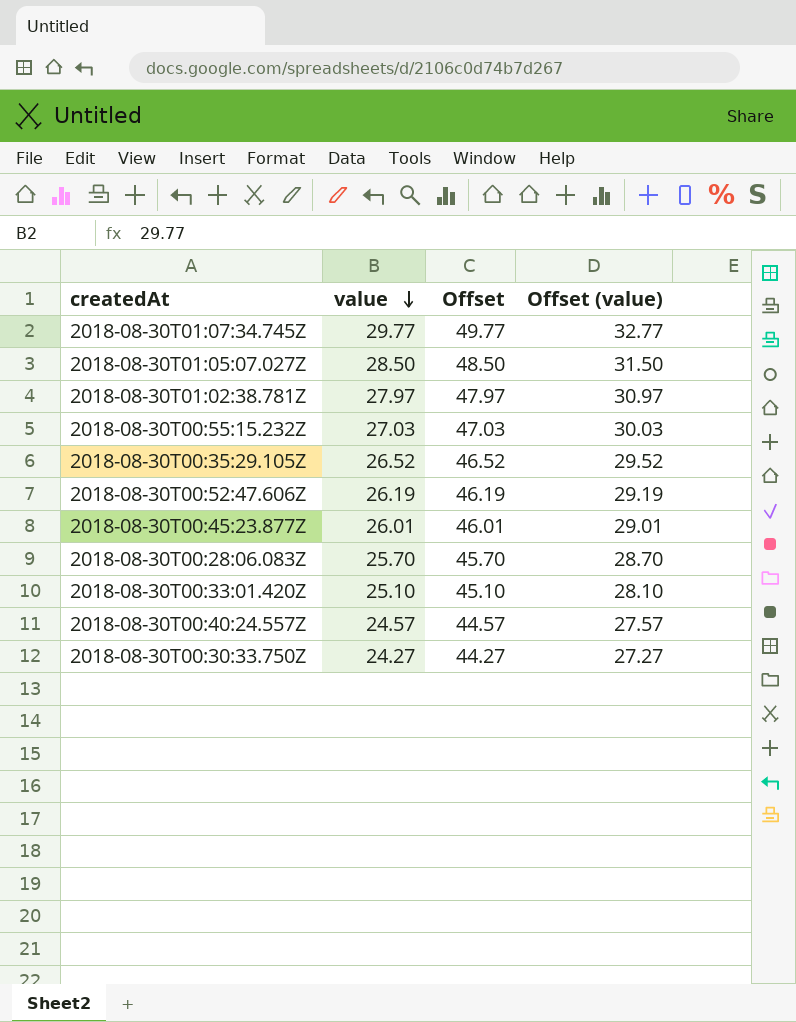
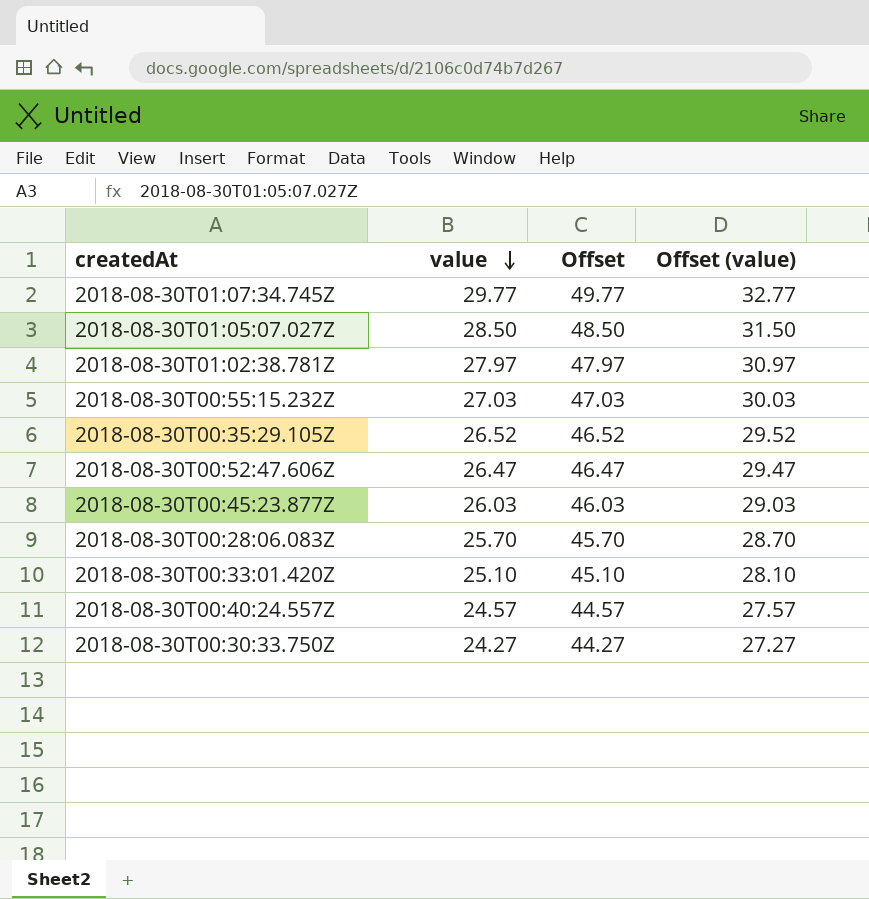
2018-08-30T00:52:47.606Z | value: 26.19 -> 26.47
2018-08-30T00:52:47.606Z | Offset: 46.19 -> 46.47
2018-08-30T00:52:47.606Z | Offset (value): 29.19 -> 29.47
2018-08-30T00:45:23.877Z | value: 26.01 -> 26.03
2018-08-30T00:45:23.877Z | Offset: 46.01 -> 46.03
2018-08-30T00:45:23.877Z | Offset (value): 29.01 -> 29.03

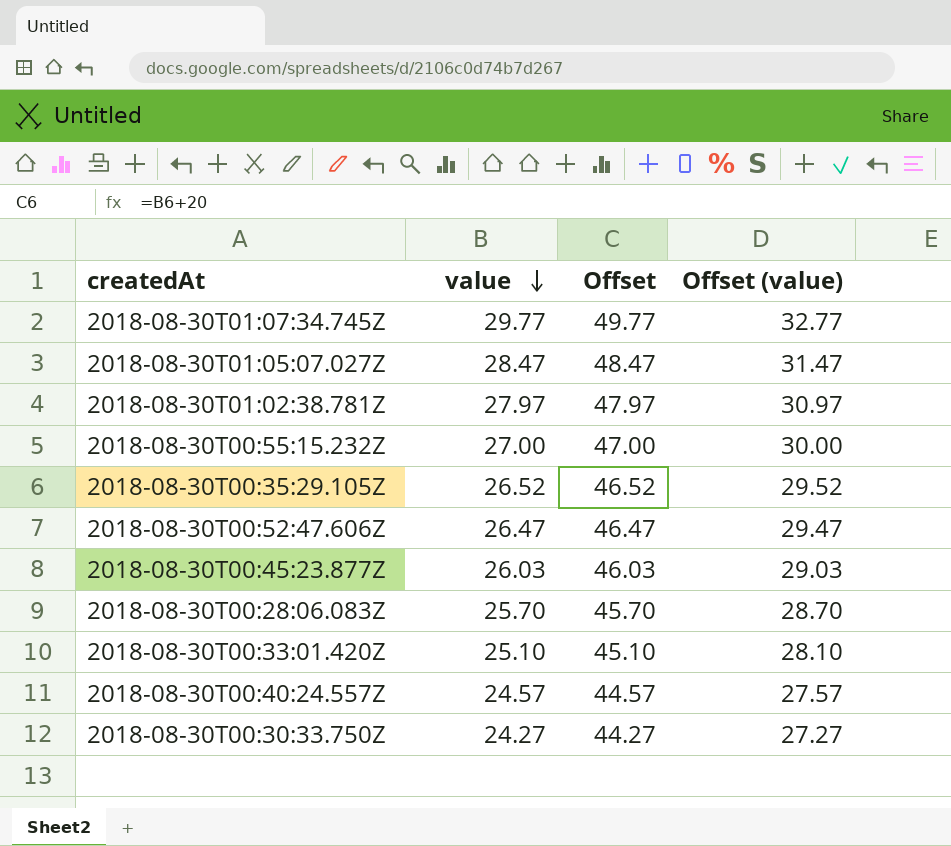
2018-08-30T01:05:07.027Z | value: 28.50 -> 28.47
2018-08-30T01:05:07.027Z | Offset: 48.50 -> 48.47
2018-08-30T01:05:07.027Z | Offset (value): 31.50 -> 31.47
2018-08-30T00:55:15.232Z | value: 27.03 -> 27.00
2018-08-30T00:55:15.232Z | Offset: 47.03 -> 47.00
2018-08-30T00:55:15.232Z | Offset (value): 30.03 -> 30.00

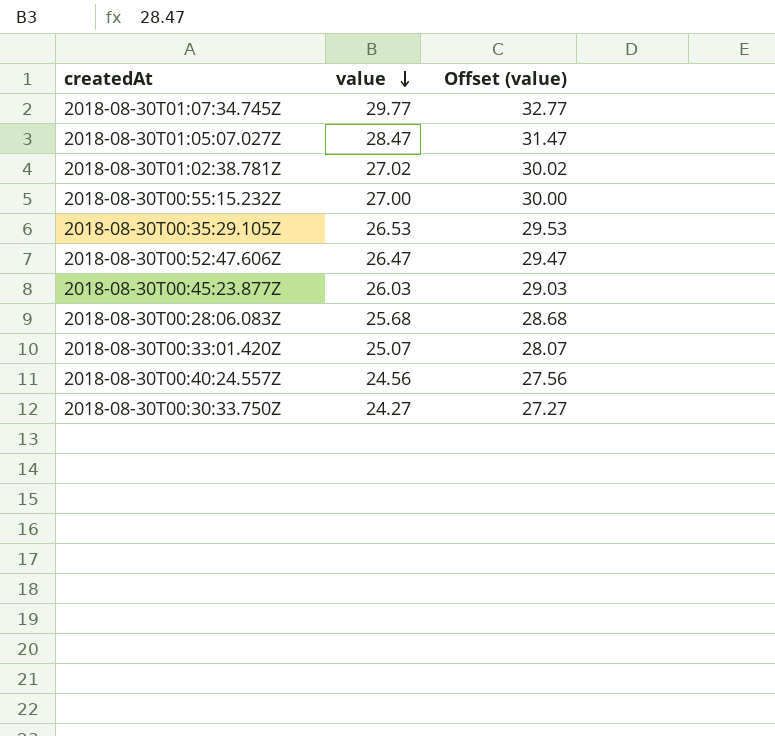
column Offset | formula: [value] + 20 -> none
2018-08-30T01:02:38.781Z | value: 27.97 -> 27.02
2018-08-30T01:02:38.781Z | Offset (value): 30.97 -> 30.02
2018-08-30T00:35:29.105Z | value: 26.52 -> 26.53
2018-08-30T00:35:29.105Z | Offset (value): 29.52 -> 29.53
2018-08-30T00:28:06.083Z | value: 25.70 -> 25.68
2018-08-30T00:28:06.083Z | Offset (value): 28.70 -> 28.68
2018-08-30T00:33:01.420Z | value: 25.10 -> 25.07
2018-08-30T00:33:01.420Z | Offset (value): 28.10 -> 28.07
2018-08-30T00:40:24.557Z | value: 24.57 -> 24.56
2018-08-30T00:40:24.557Z | Offset (value): 27.57 -> 27.56

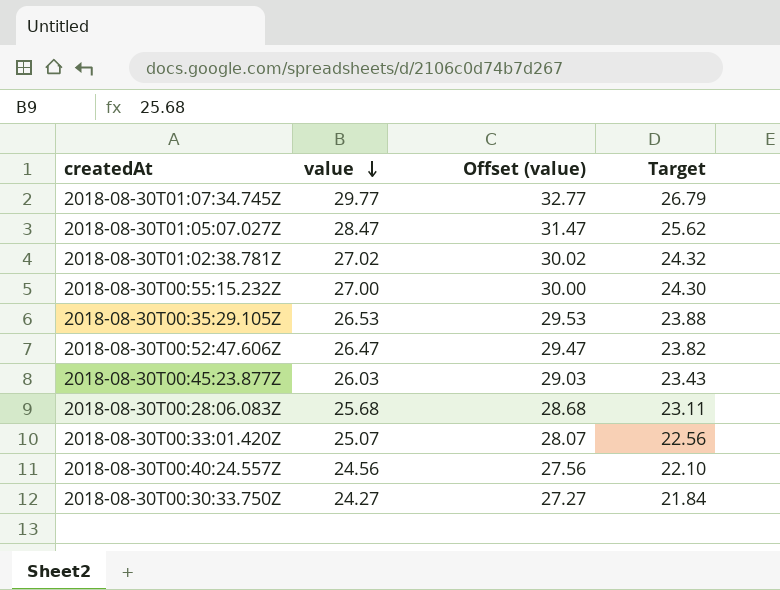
column Target | formula: none -> [value] * 0.9

